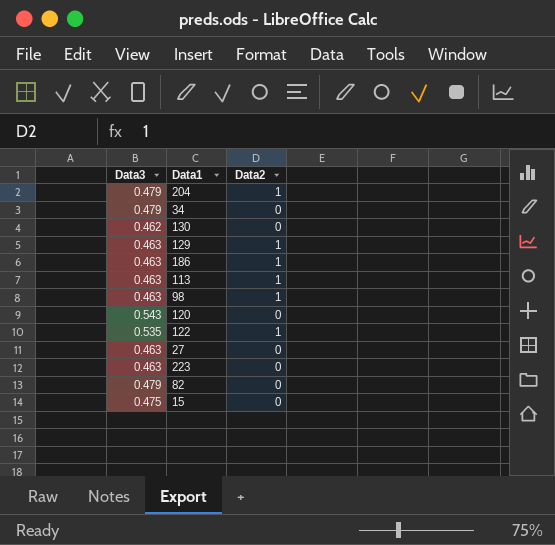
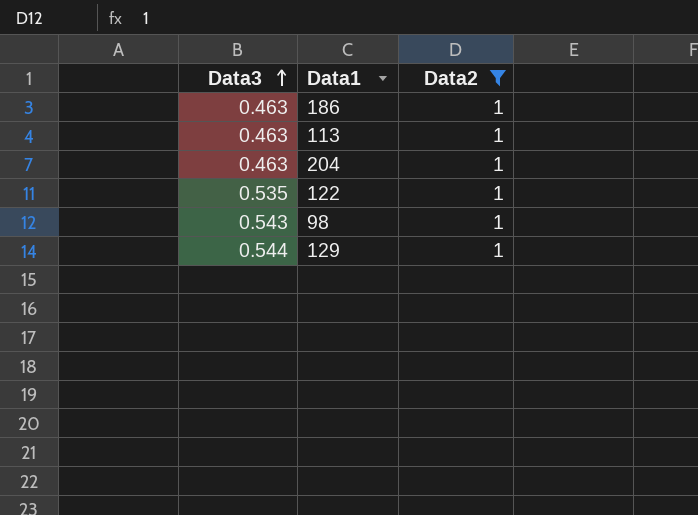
filter: none -> Data2 = 1
row order: none -> Data3 ascending
204 | Data3: 0.479 -> 0.463
98 | Data3: 0.463 -> 0.543
129 | Data3: 0.463 -> 0.544

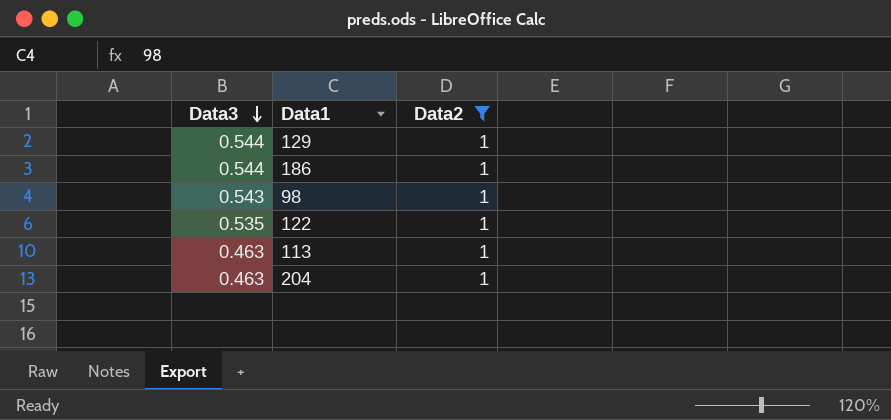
row order: Data3 ascending -> Data3 descending
186 | Data3: 0.463 -> 0.544

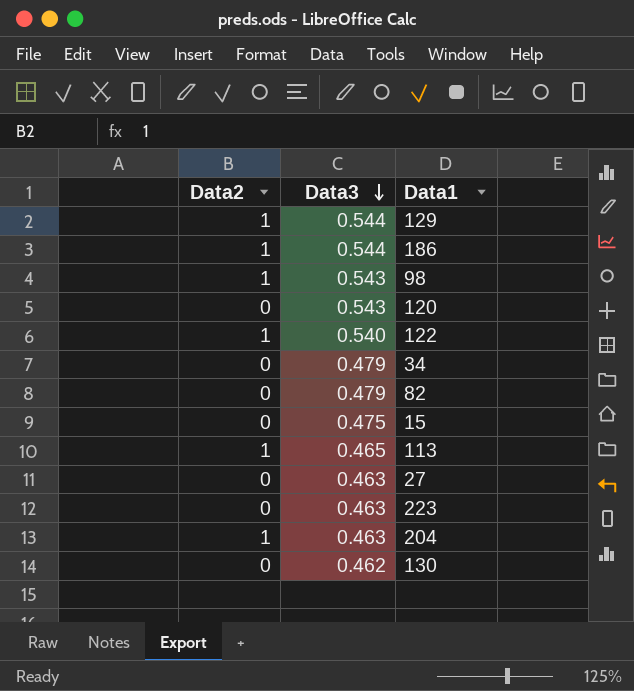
filter: Data2 = 1 -> none
column Data2 | position: 3 -> 1
122 | Data3: 0.535 -> 0.540
113 | Data3: 0.463 -> 0.465

